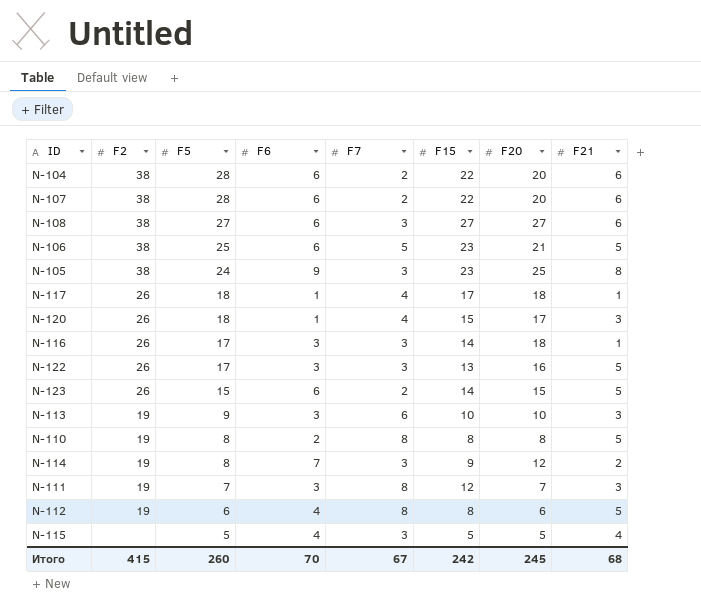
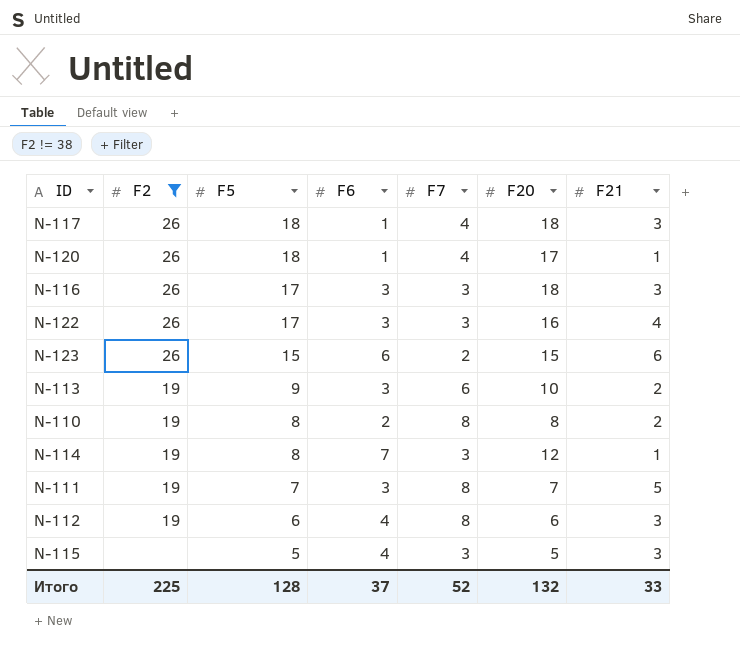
filter: none -> F2 != 38
column F15 | position: 6 -> none
N-117 | F21: 1 -> 3
N-120 | F21: 3 -> 1
N-116 | F21: 1 -> 3
N-122 | F21: 5 -> 4
N-123 | F21: 5 -> 6
N-113 | F21: 3 -> 2
N-110 | F21: 5 -> 2
N-114 | F21: 2 -> 1
N-111 | F21: 3 -> 5
N-112 | F21: 5 -> 3
N-115 | F21: 4 -> 3
Итого | F2: 415 -> 225
Итого | F5: 260 -> 128
Итого | F6: 70 -> 37
Итого | F7: 67 -> 52
Итого | F20: 245 -> 132
Итого | F21: 68 -> 33

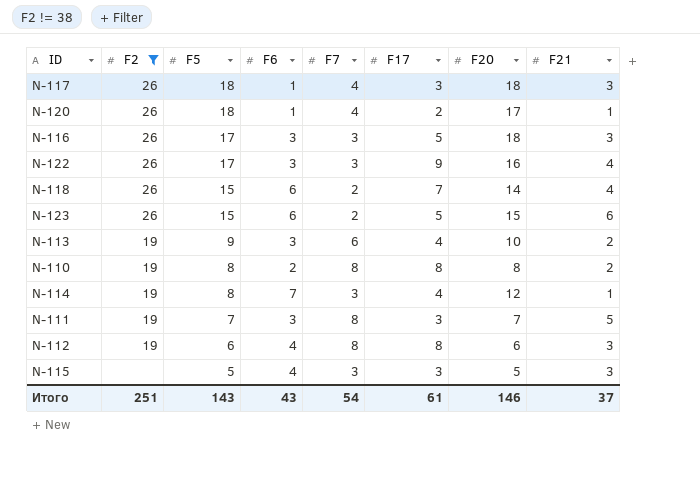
column F17 | position: none -> 6
row N-118: none -> 26 | 15 | 6 | 2 | 7 | 14 | 4
Итого | F2: 225 -> 251
Итого | F5: 128 -> 143
Итого | F6: 37 -> 43
Итого | F7: 52 -> 54
Итого | F20: 132 -> 146
Итого | F21: 33 -> 37

